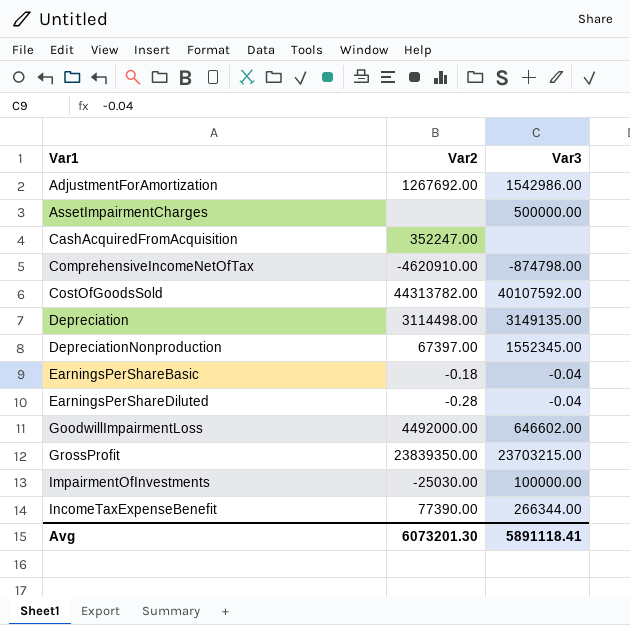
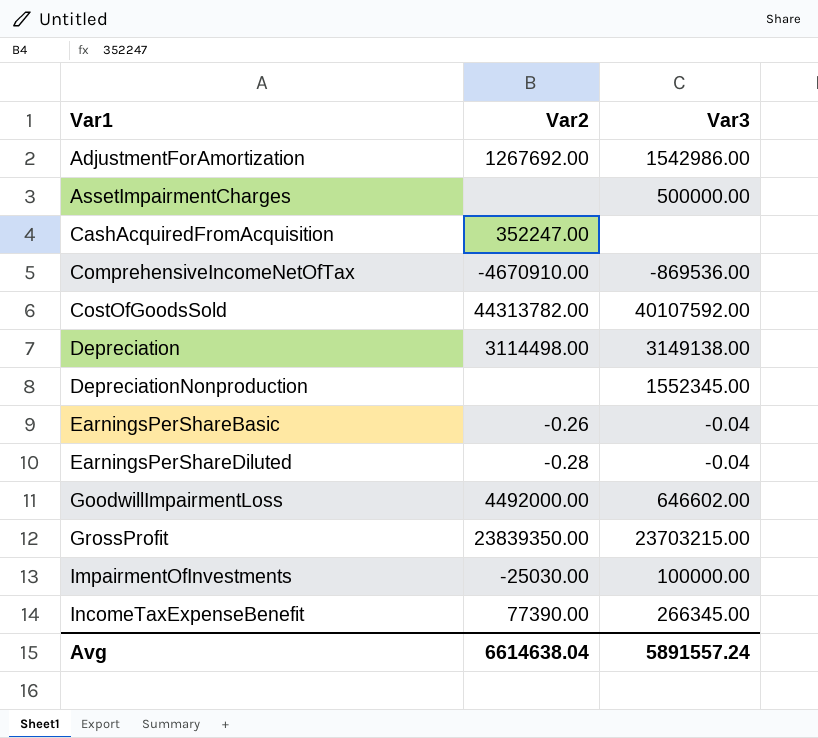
ComprehensiveIncomeNetOfTax | Var2: -4620910.00 -> -4670910.00
ComprehensiveIncomeNetOfTax | Var3: -874798.00 -> -869536.00
Depreciation | Var3: 3149135.00 -> 3149138.00
DepreciationNonproduction | Var2: 67397.00 -> none
EarningsPerShareBasic | Var2: -0.18 -> -0.26
IncomeTaxExpenseBenefit | Var3: 266344.00 -> 266345.00
Avg | Var2: 6073201.30 -> 6614638.04
Avg | Var3: 5891118.41 -> 5891557.24

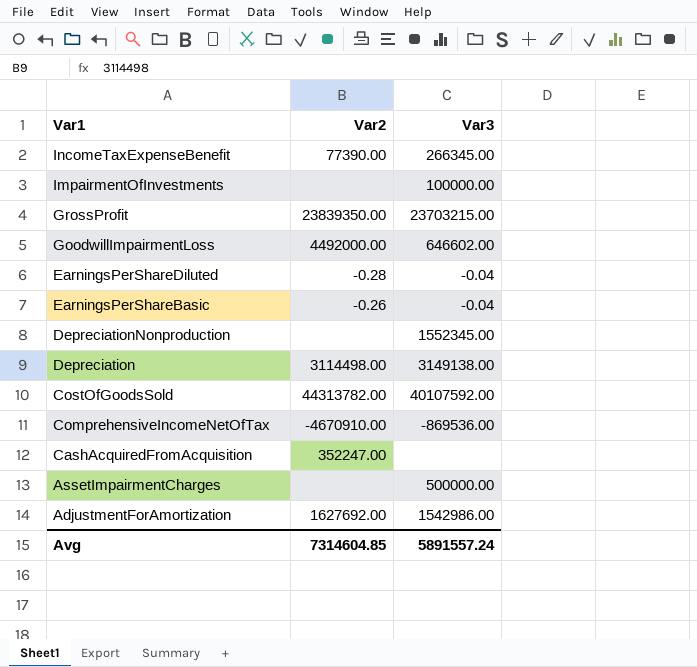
row order: Var1 ascending -> Var1 descending
ImpairmentOfInvestments | Var2: -25030.00 -> none
AdjustmentForAmortization | Var2: 1267692.00 -> 1627692.00
Avg | Var2: 6614638.04 -> 7314604.85

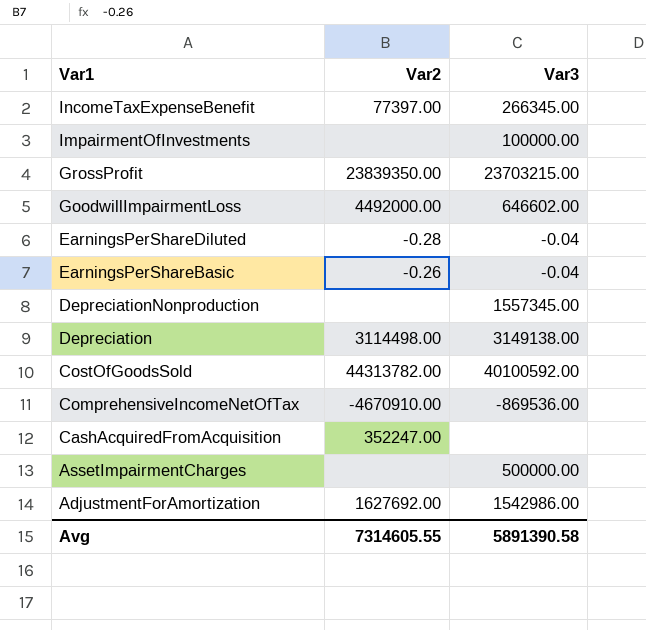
IncomeTaxExpenseBenefit | Var2: 77390.00 -> 77397.00
DepreciationNonproduction | Var3: 1552345.00 -> 1557345.00
CostOfGoodsSold | Var3: 40107592.00 -> 40100592.00
Avg | Var2: 7314604.85 -> 7314605.55
Avg | Var3: 5891557.24 -> 5891390.58

